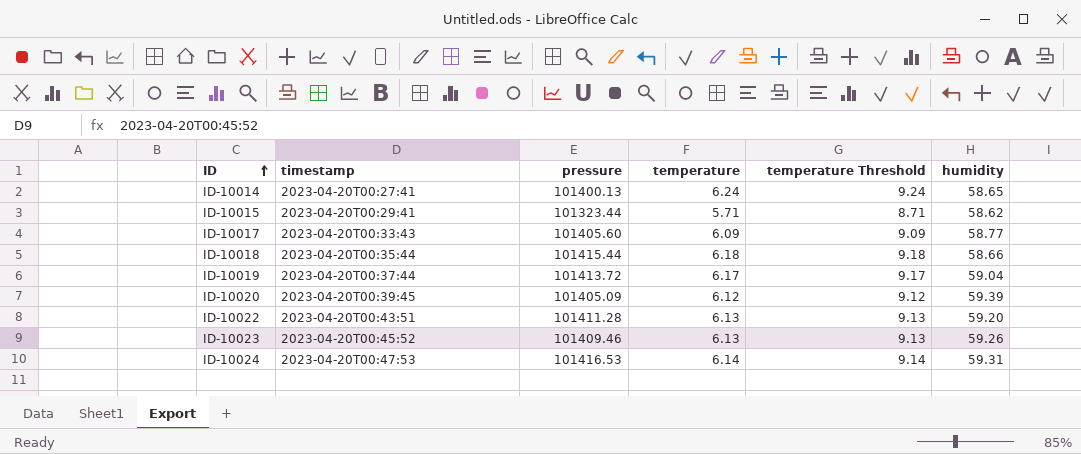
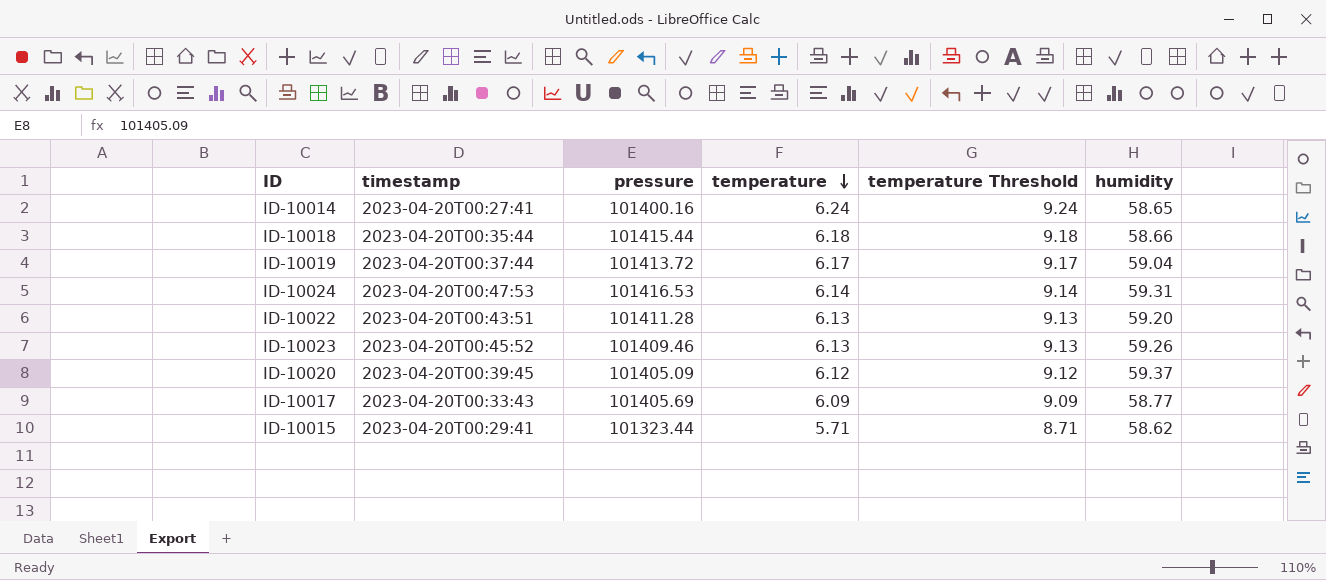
row order: ID ascending -> temperature descending
ID-10014 | pressure: 101400.13 -> 101400.16
ID-10020 | humidity: 59.39 -> 59.37
ID-10017 | pressure: 101405.60 -> 101405.69

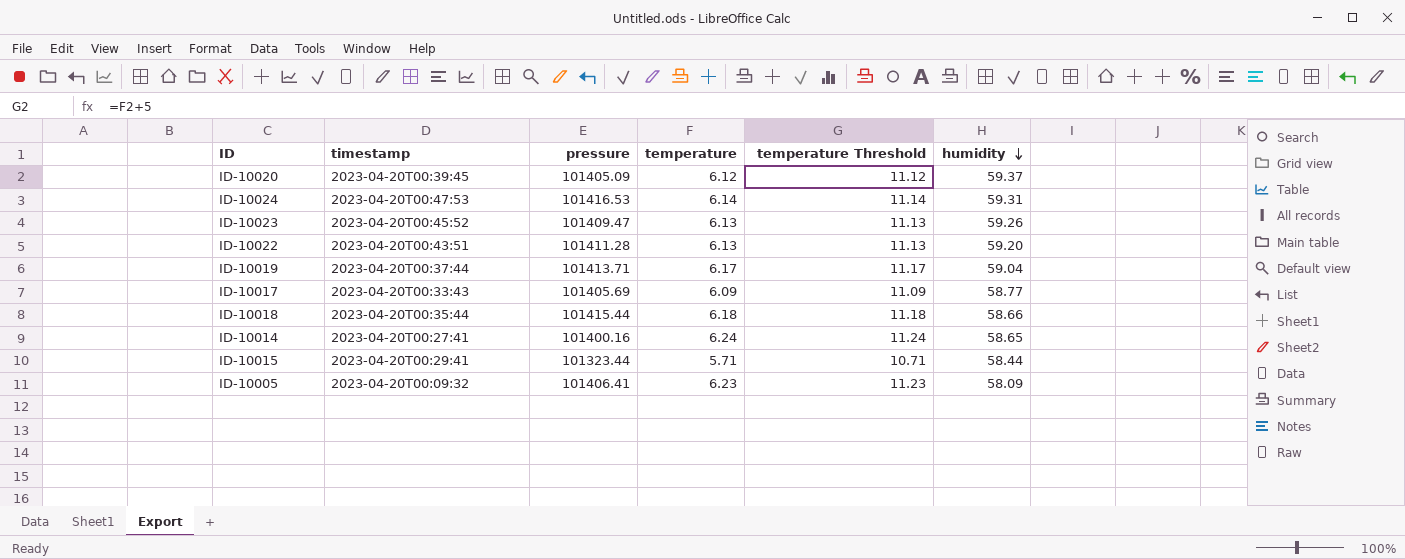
row order: temperature descending -> humidity descending
column temperature Threshold | formula: [temperature] + 3 -> [temperature] + 5
ID-10023 | pressure: 101409.46 -> 101409.47
ID-10019 | pressure: 101413.72 -> 101413.71
ID-10015 | humidity: 58.62 -> 58.44
row ID-10005: none -> 2023-04-20T00:09:32 | 101406.41 | 6.23 | 11.23 | 58.09

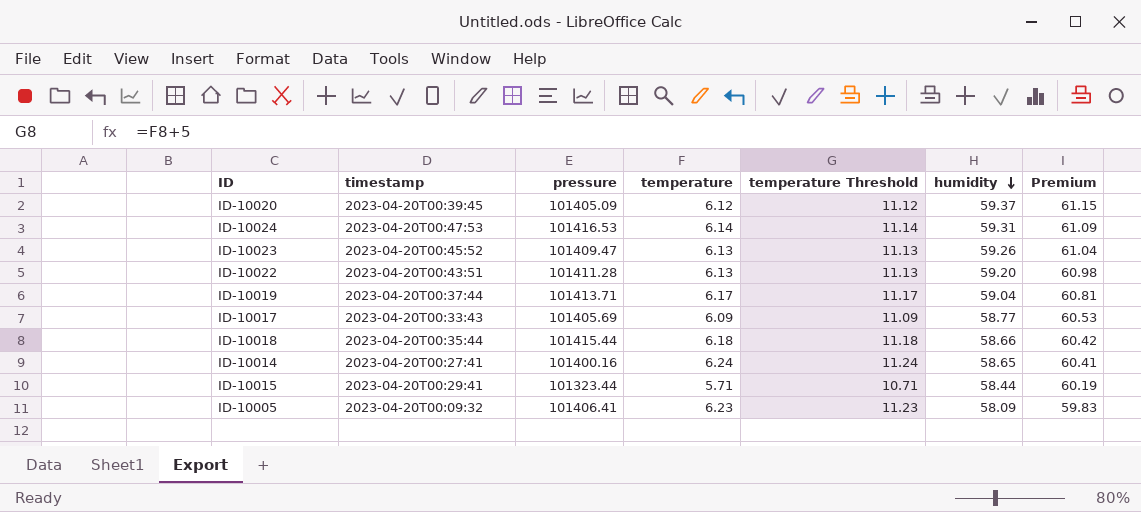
column Premium | formula: none -> [humidity] * 1.03

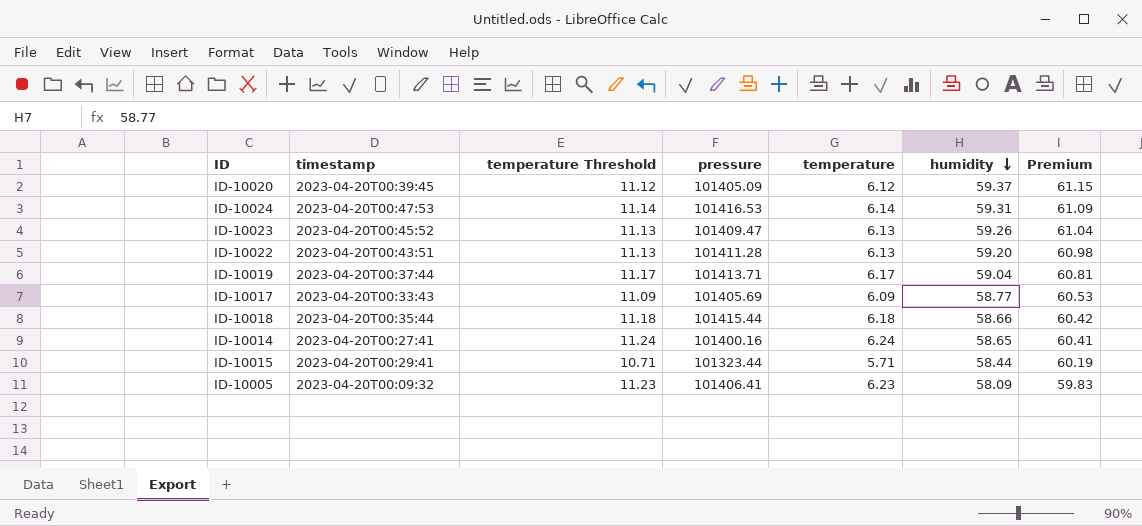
column temperature Threshold | position: 5 -> 3

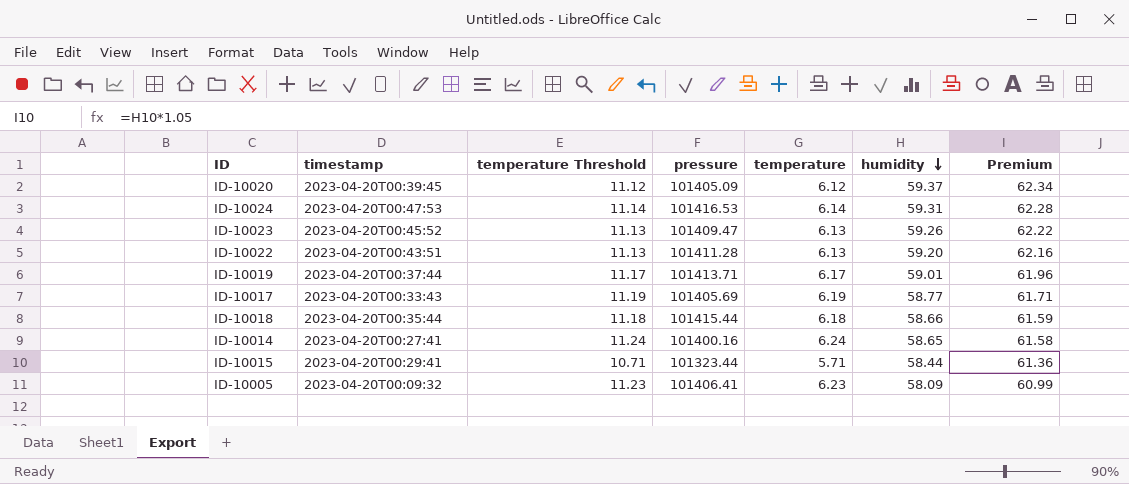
column Premium | formula: [humidity] * 1.03 -> [humidity] * 1.05
ID-10019 | humidity: 59.04 -> 59.01
ID-10017 | temperature Threshold: 11.09 -> 11.19
ID-10017 | temperature: 6.09 -> 6.19

